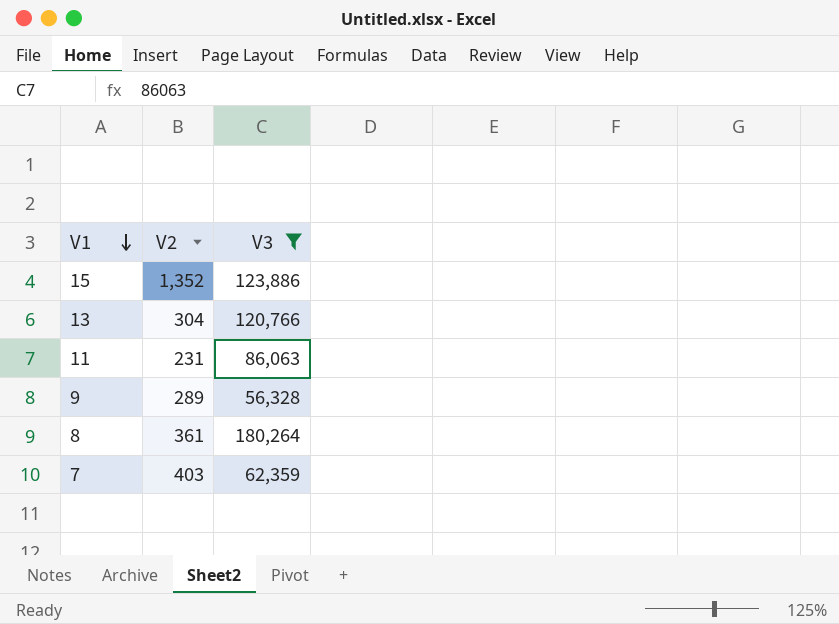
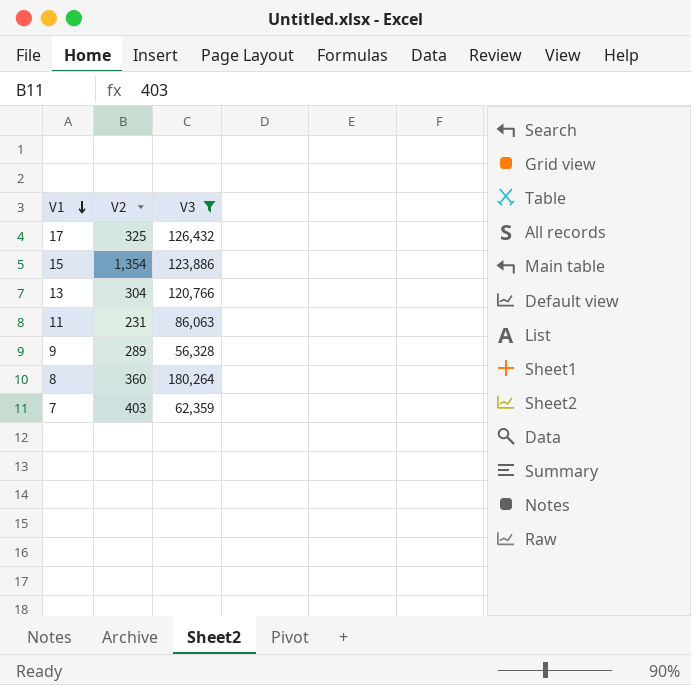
row 17: none -> 325 | 126,432
15 | V2: 1,352 -> 1,354
8 | V2: 361 -> 360

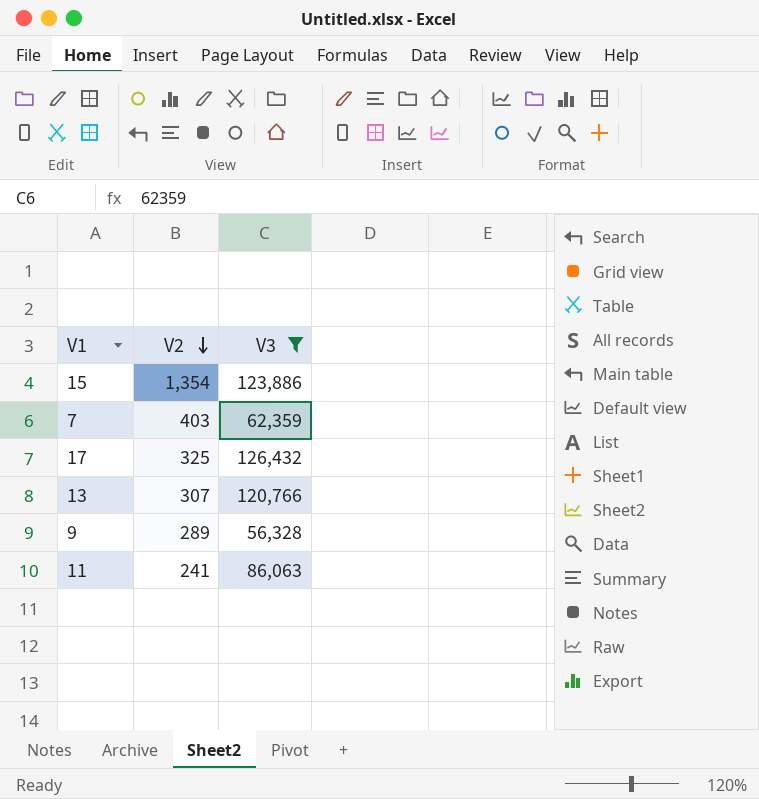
row order: V1 descending -> V2 descending
row 8: 360 | 180,264 -> none
13 | V2: 304 -> 307
11 | V2: 231 -> 241

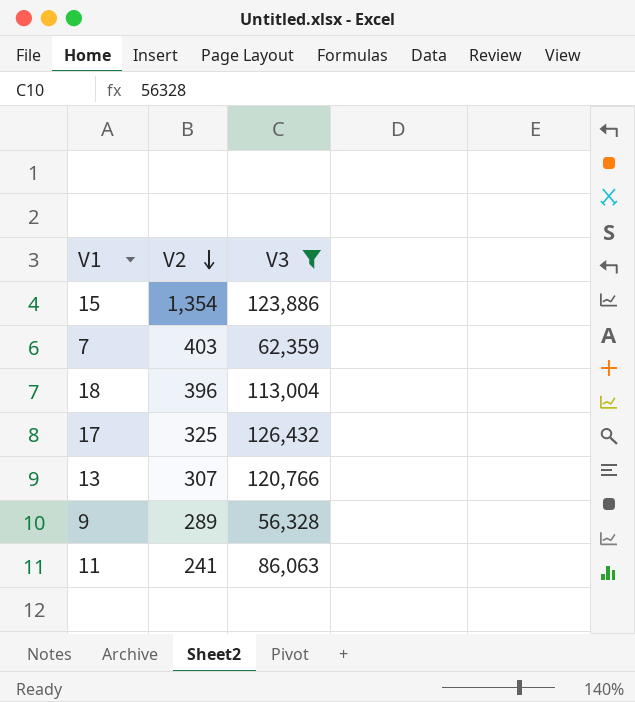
row 18: none -> 396 | 113,004

